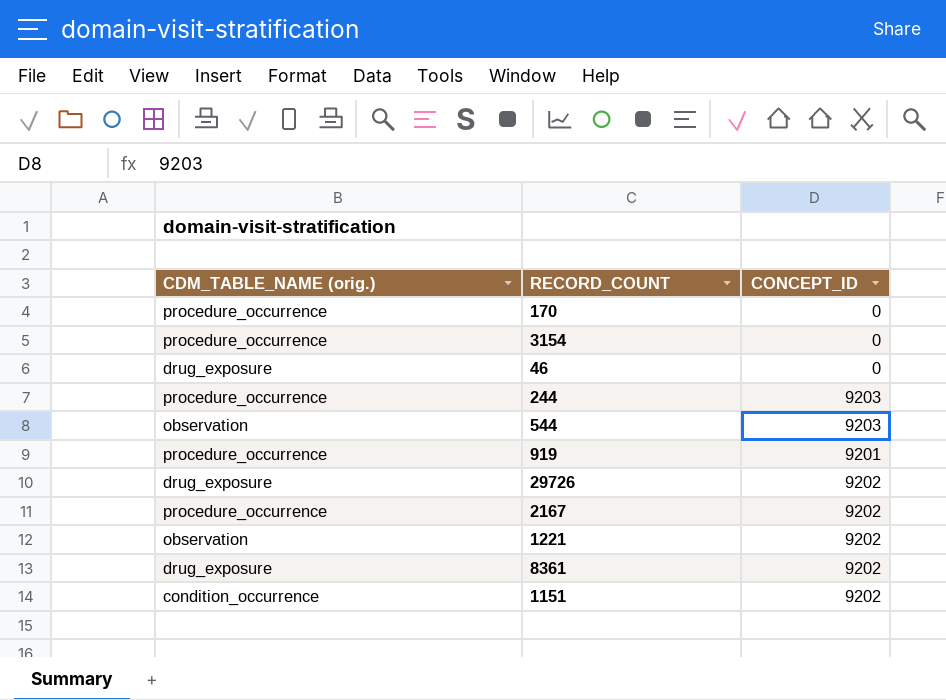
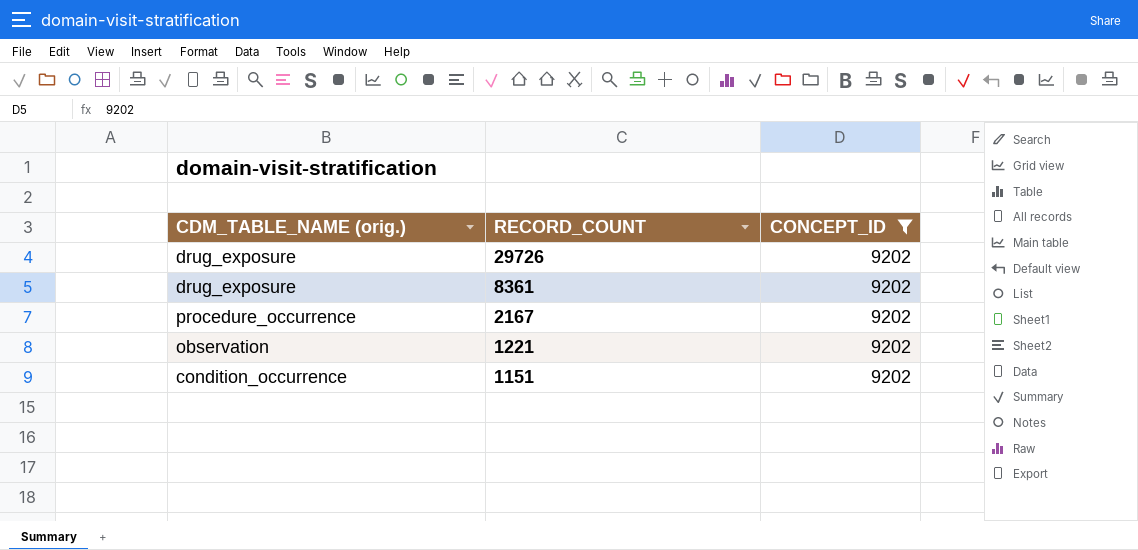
filter: none -> CONCEPT_ID = 9202
row order: none -> RECORD_COUNT descending

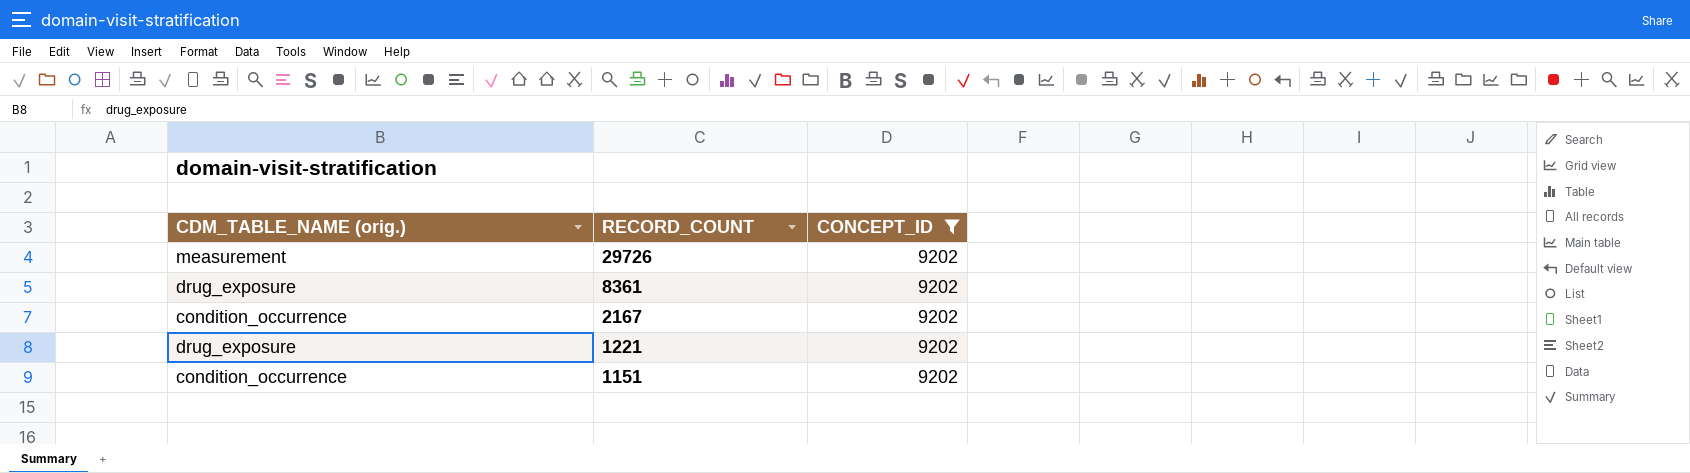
29726 | CDM_TABLE_NAME (orig.): drug_exposure -> measurement
2167 | CDM_TABLE_NAME (orig.): procedure_occurrence -> condition_occurrence
1221 | CDM_TABLE_NAME (orig.): observation -> drug_exposure

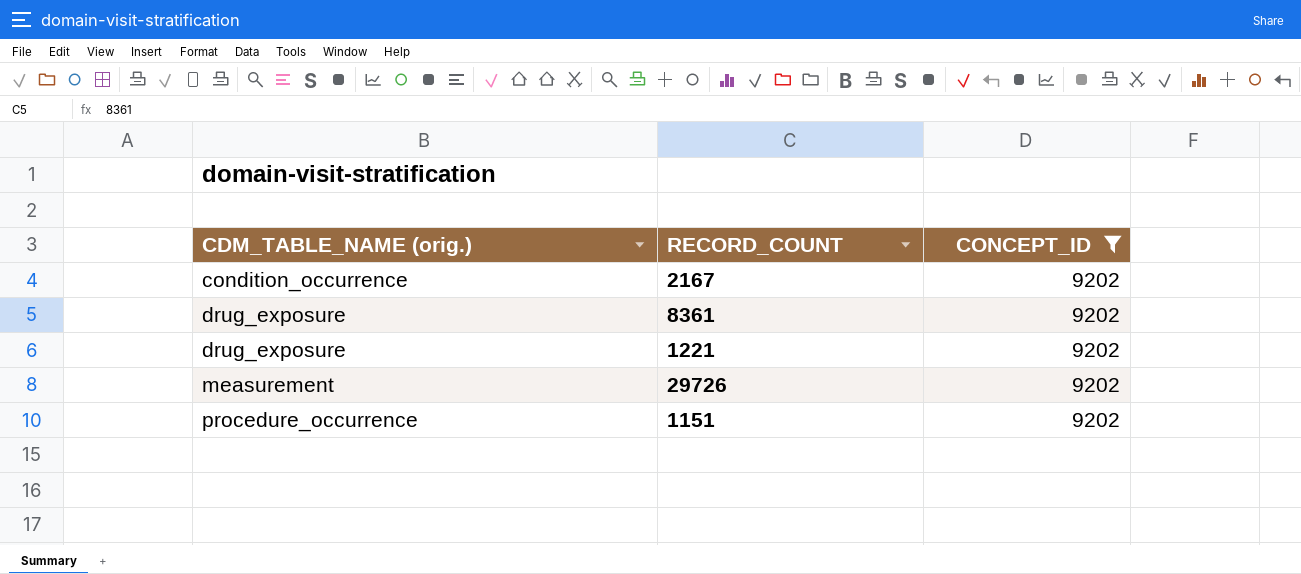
row order: RECORD_COUNT descending -> CDM_TABLE_NAME (orig.) ascending
1151 | CDM_TABLE_NAME (orig.): condition_occurrence -> procedure_occurrence

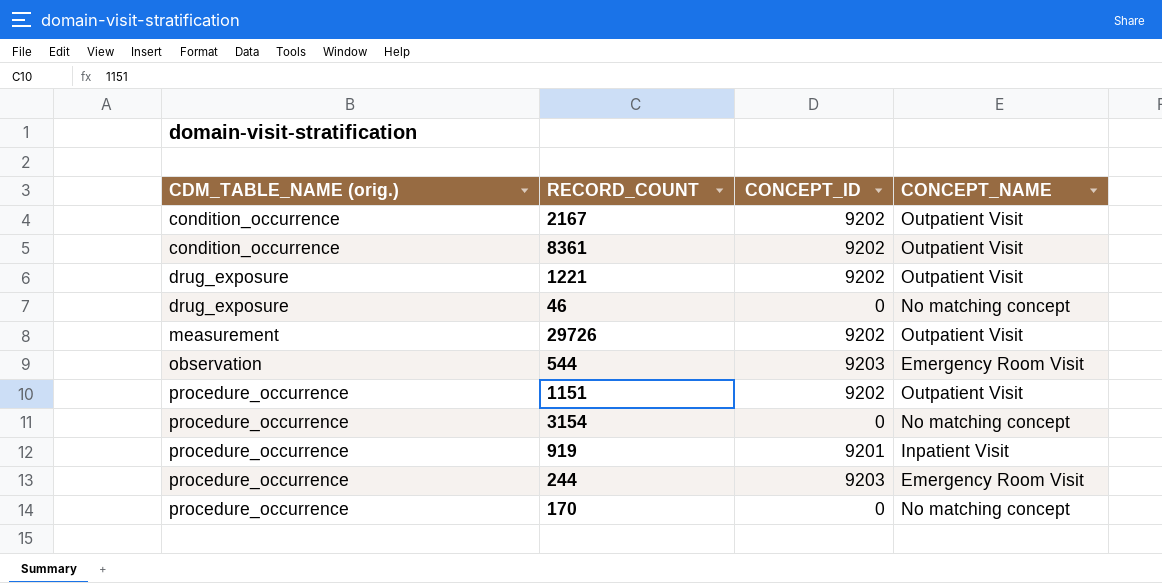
filter: CONCEPT_ID = 9202 -> none
column CONCEPT_NAME | position: none -> 4
8361 | CDM_TABLE_NAME (orig.): drug_exposure -> condition_occurrence

